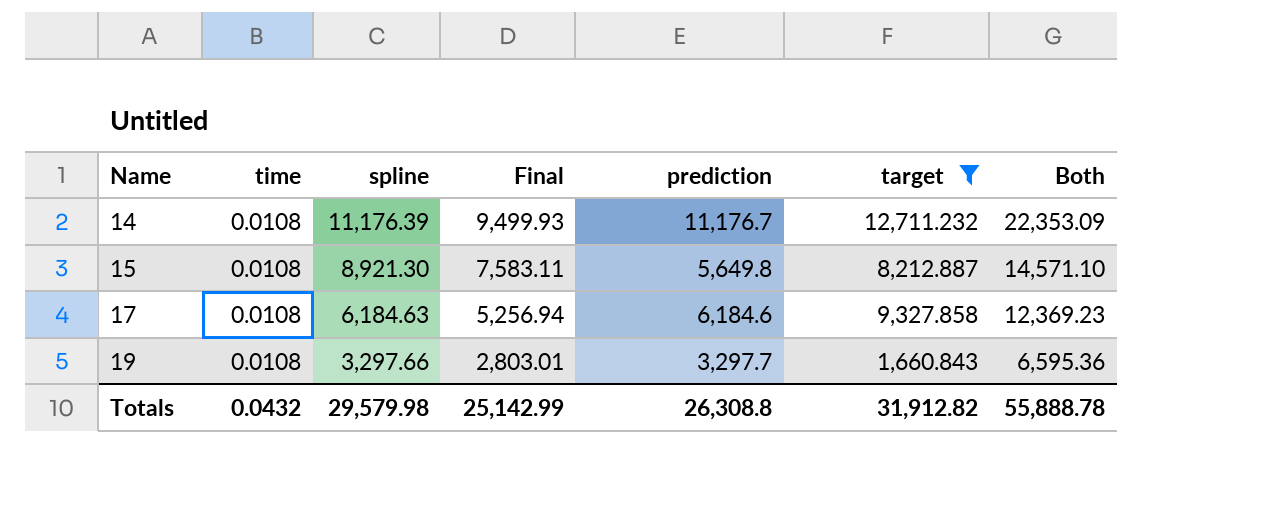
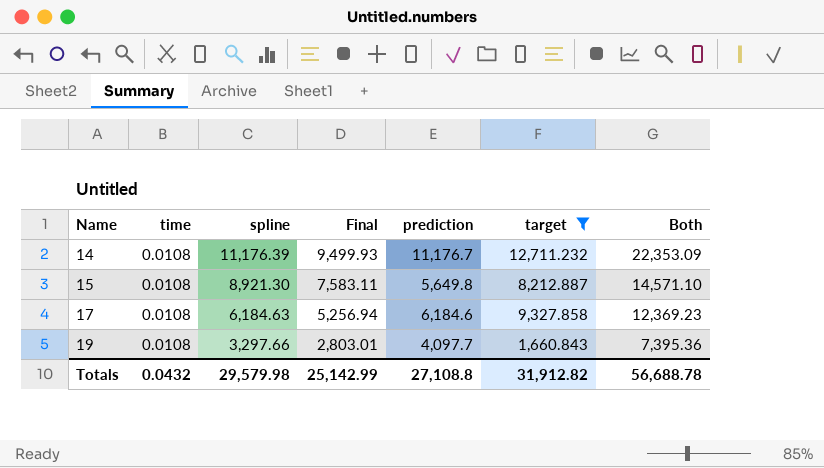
19 | prediction: 3,297.7 -> 4,097.7
19 | Both: 6,595.36 -> 7,395.36
Totals | prediction: 26,308.8 -> 27,108.8
Totals | Both: 55,888.78 -> 56,688.78

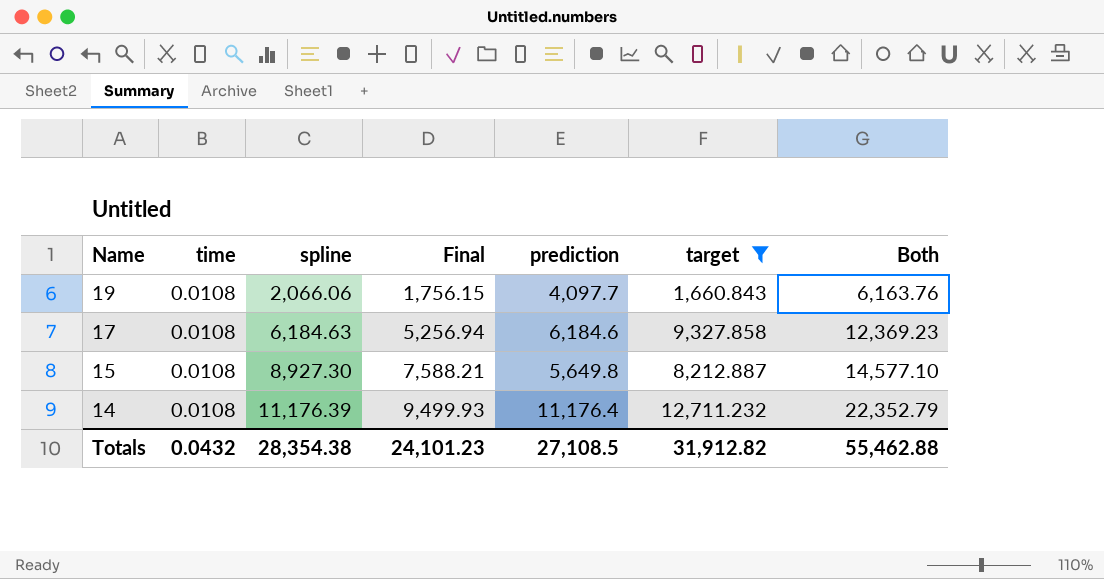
row order: Name ascending -> Name descending
19 | spline: 3,297.66 -> 2,066.06
19 | Final: 2,803.01 -> 1,756.15
19 | Both: 7,395.36 -> 6,163.76
15 | spline: 8,921.30 -> 8,927.30
15 | Final: 7,583.11 -> 7,588.21
15 | Both: 14,571.10 -> 14,577.10
14 | prediction: 11,176.7 -> 11,176.4
14 | Both: 22,353.09 -> 22,352.79
Totals | spline: 29,579.98 -> 28,354.38
Totals | Final: 25,142.99 -> 24,101.23
Totals | prediction: 27,108.8 -> 27,108.5
Totals | Both: 56,688.78 -> 55,462.88

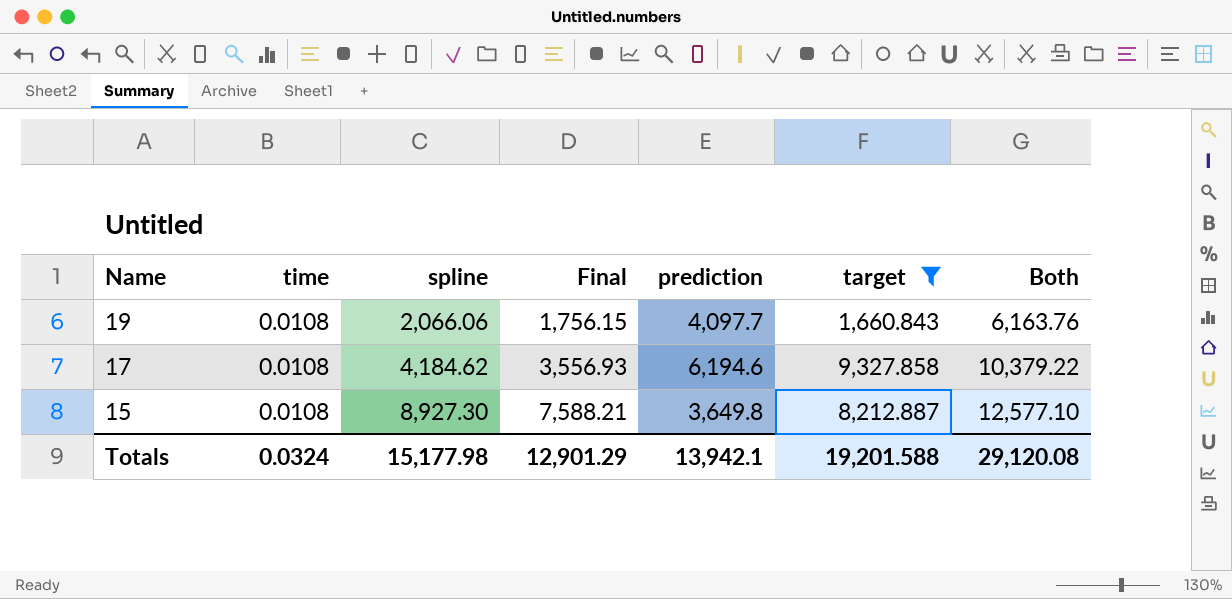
row 14: 0.0108 | 11,176.39 | 9,499.93 | 11,176.4 | 12,711.232 | 22,352.79 -> none
17 | spline: 6,184.63 -> 4,184.62
17 | Final: 5,256.94 -> 3,556.93
17 | prediction: 6,184.6 -> 6,194.6
17 | Both: 12,369.23 -> 10,379.22
15 | prediction: 5,649.8 -> 3,649.8
15 | Both: 14,577.10 -> 12,577.10
Totals | time: 0.0432 -> 0.0324
Totals | spline: 28,354.38 -> 15,177.98
Totals | Final: 24,101.23 -> 12,901.29
Totals | prediction: 27,108.5 -> 13,942.1
Totals | target: 31,912.82 -> 19,201.588
Totals | Both: 55,462.88 -> 29,120.08

